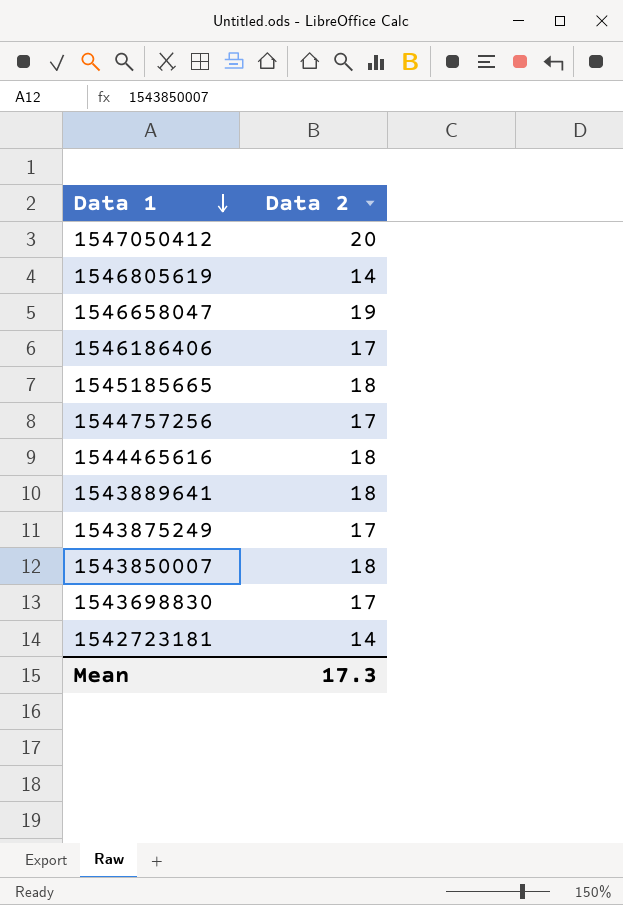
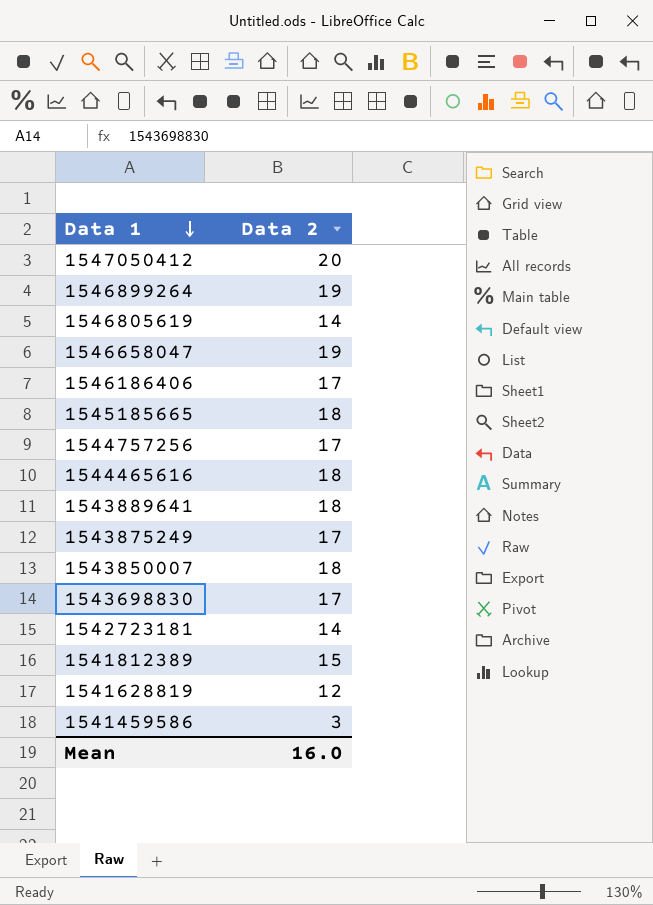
row 1546899264: none -> 19
row 1541812389: none -> 15
row 1541628819: none -> 12
row 1541459586: none -> 3
Mean | Data 2: 17.3 -> 16.0

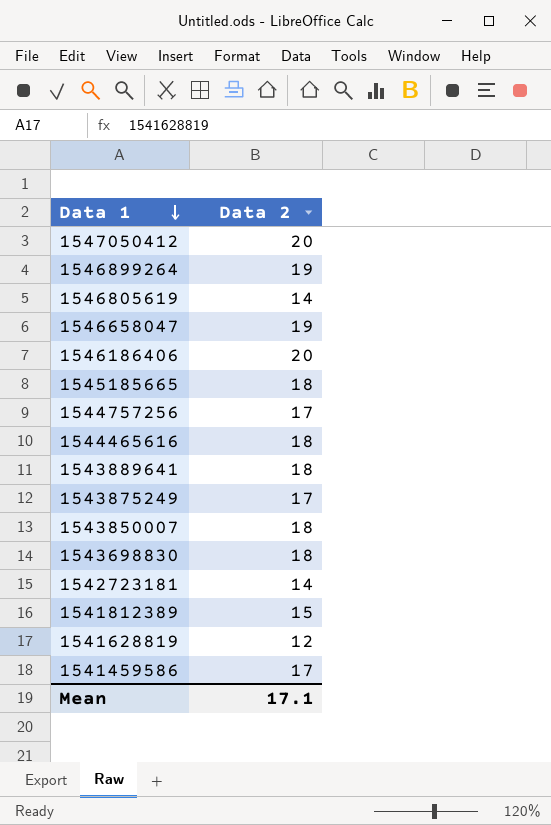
1546186406 | Data 2: 17 -> 20
1543698830 | Data 2: 17 -> 18
1541459586 | Data 2: 3 -> 17
Mean | Data 2: 16.0 -> 17.1

